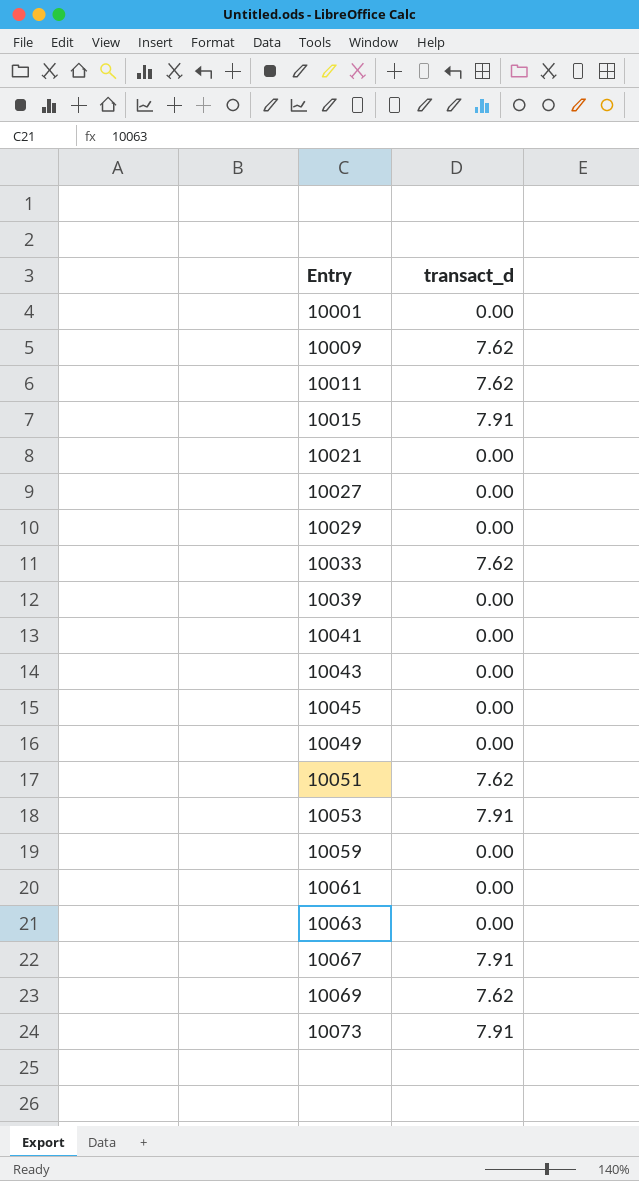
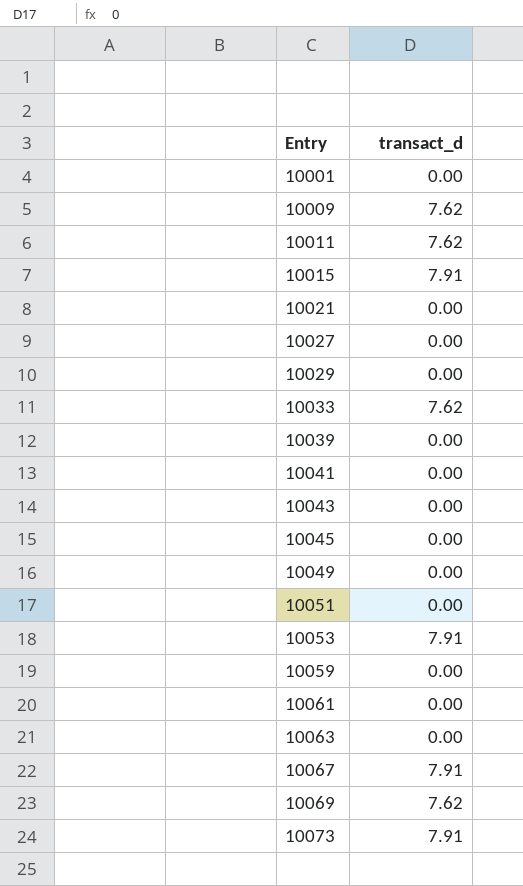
10051 | transact_d: 7.62 -> 0.00

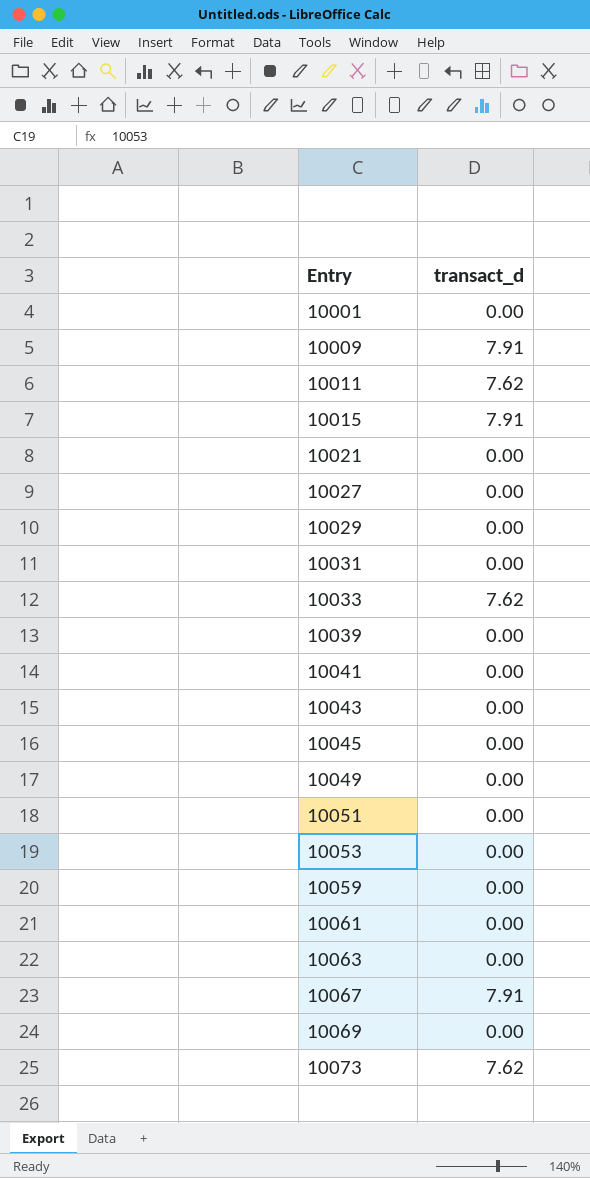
10009 | transact_d: 7.62 -> 7.91
row 10031: none -> 0.00
10053 | transact_d: 7.91 -> 0.00
10069 | transact_d: 7.62 -> 0.00
10073 | transact_d: 7.91 -> 7.62

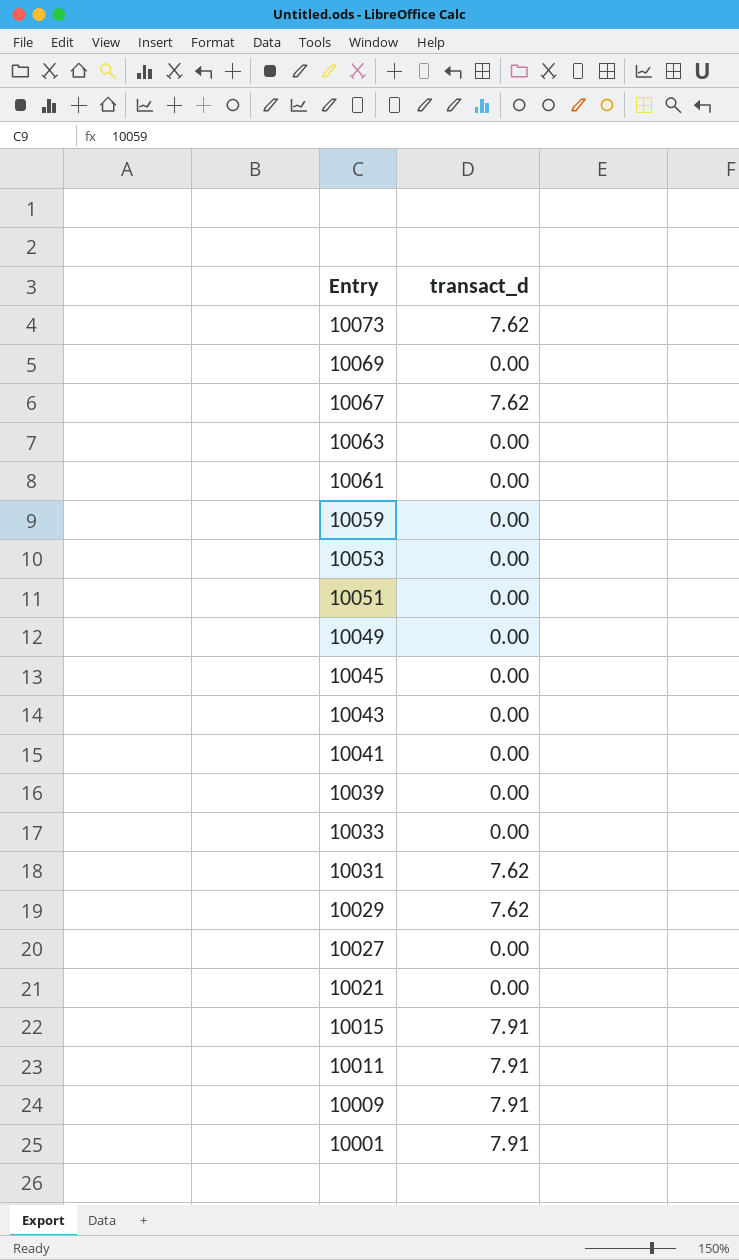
row order: Entry ascending -> Entry descending
10067 | transact_d: 7.91 -> 7.62
10033 | transact_d: 7.62 -> 0.00
10031 | transact_d: 0.00 -> 7.62
10029 | transact_d: 0.00 -> 7.62
10011 | transact_d: 7.62 -> 7.91
10001 | transact_d: 0.00 -> 7.91

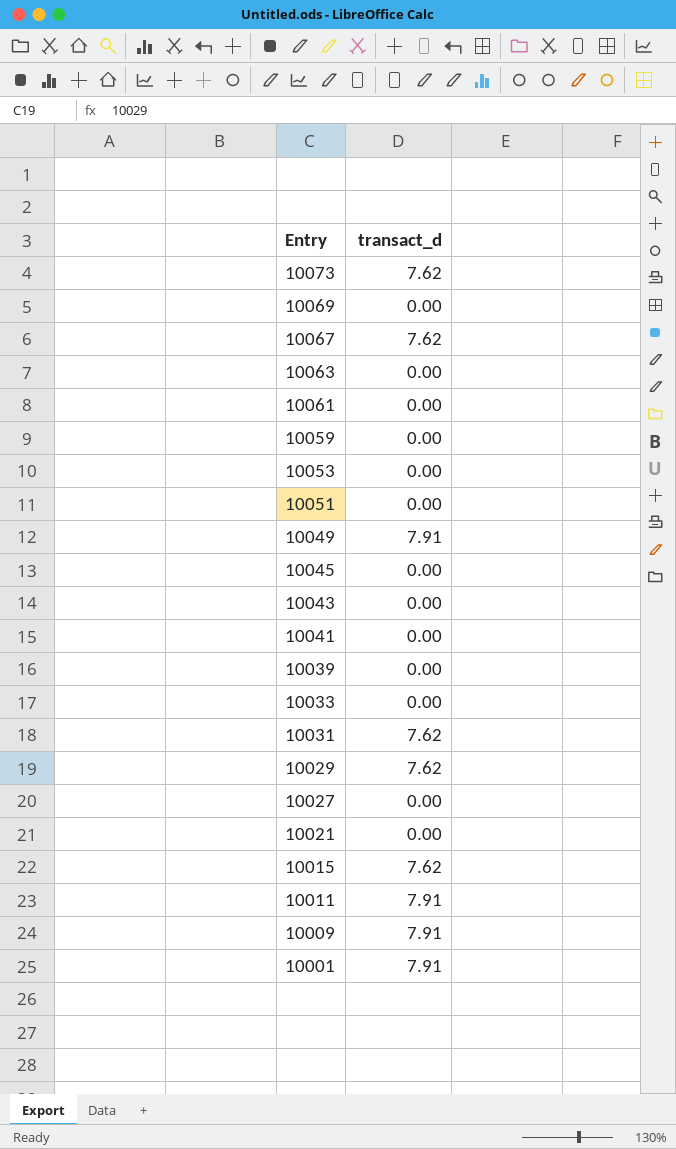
10049 | transact_d: 0.00 -> 7.91
10015 | transact_d: 7.91 -> 7.62

